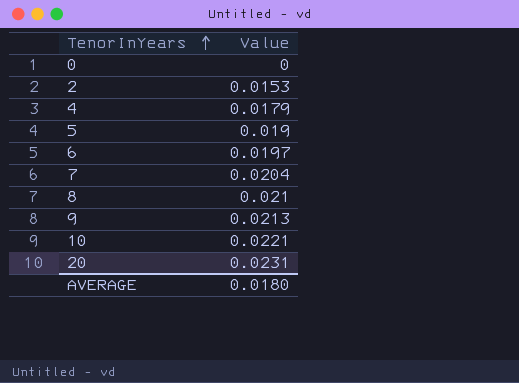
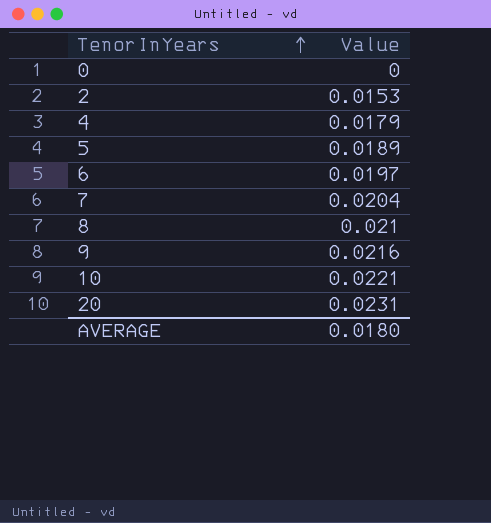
5 | Value: 0.019 -> 0.0189
9 | Value: 0.0213 -> 0.0216

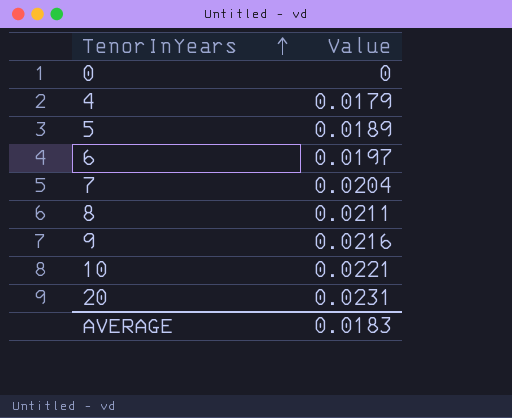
row 2: 0.0153 -> none
8 | Value: 0.021 -> 0.0211
AVERAGE | Value: 0.0180 -> 0.0183

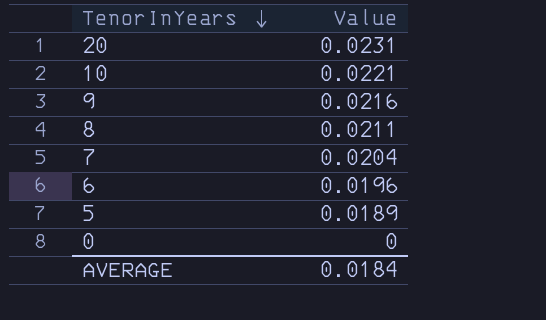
row order: TenorInYears ascending -> TenorInYears descending
row 4: 0.0179 -> none
6 | Value: 0.0197 -> 0.0196
AVERAGE | Value: 0.0183 -> 0.0184

